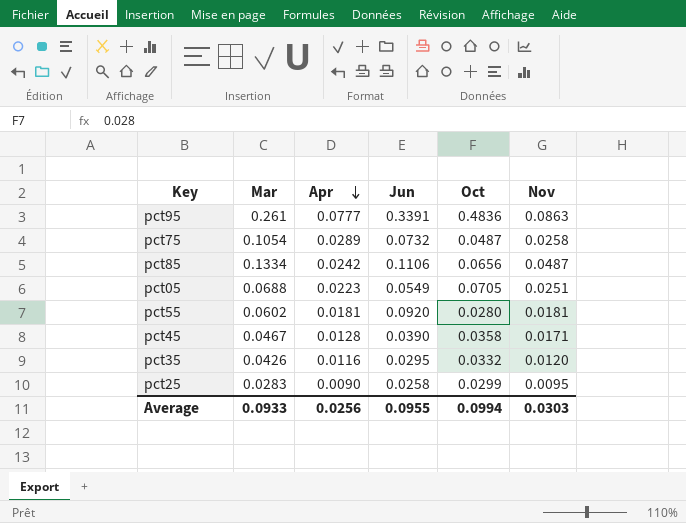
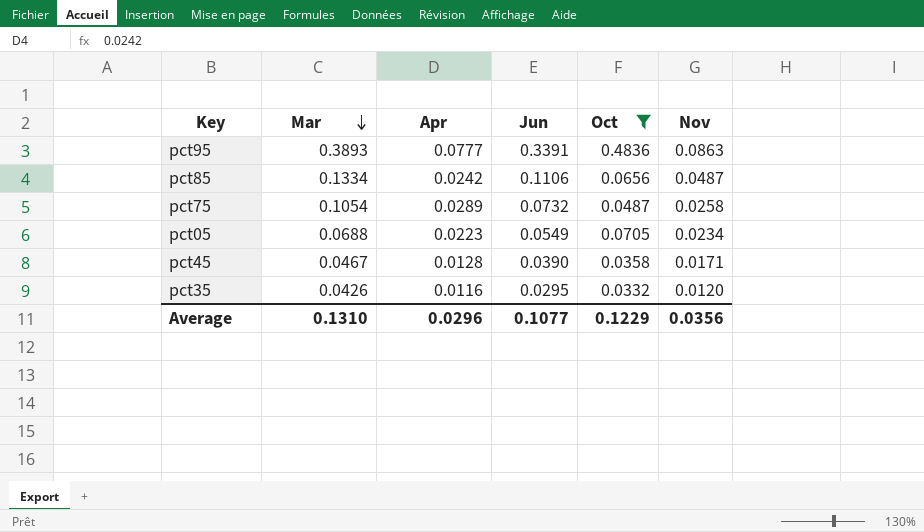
filter: none -> Oct >= 0.0332
row order: Apr descending -> Mar descending
pct95 | Mar: 0.261 -> 0.3893
pct05 | Nov: 0.0251 -> 0.0234
Average | Mar: 0.0933 -> 0.1310
Average | Apr: 0.0256 -> 0.0296
Average | Jun: 0.0955 -> 0.1077
Average | Oct: 0.0994 -> 0.1229
Average | Nov: 0.0303 -> 0.0356

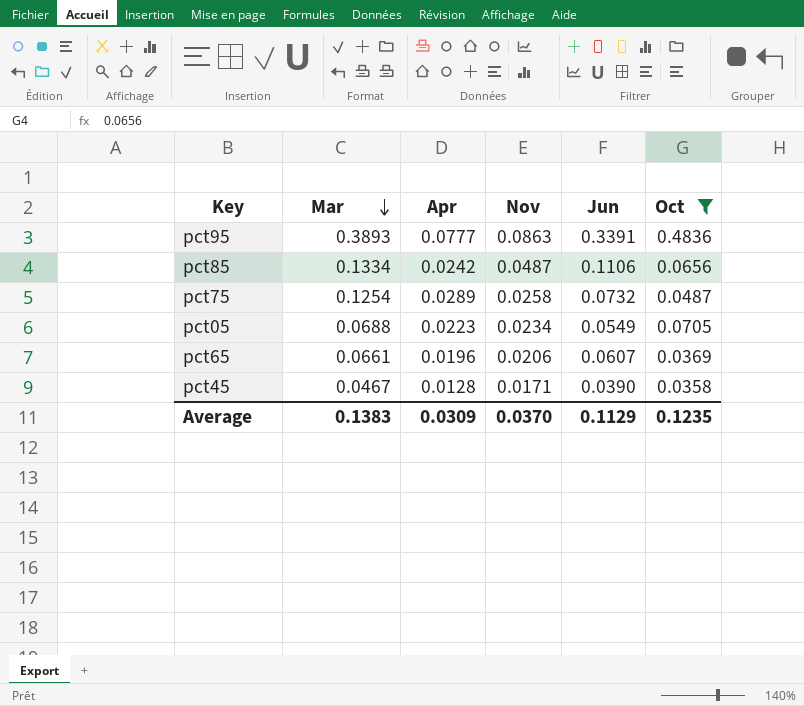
column Nov | position: 6 -> 4
row pct35: 0.0426 | 0.0116 | 0.0295 | 0.0332 | 0.0120 -> none
pct75 | Mar: 0.1054 -> 0.1254
row pct65: none -> 0.0661 | 0.0196 | 0.0206 | 0.0607 | 0.0369
Average | Mar: 0.1310 -> 0.1383
Average | Apr: 0.0296 -> 0.0309
Average | Nov: 0.0356 -> 0.0370
Average | Jun: 0.1077 -> 0.1129
Average | Oct: 0.1229 -> 0.1235

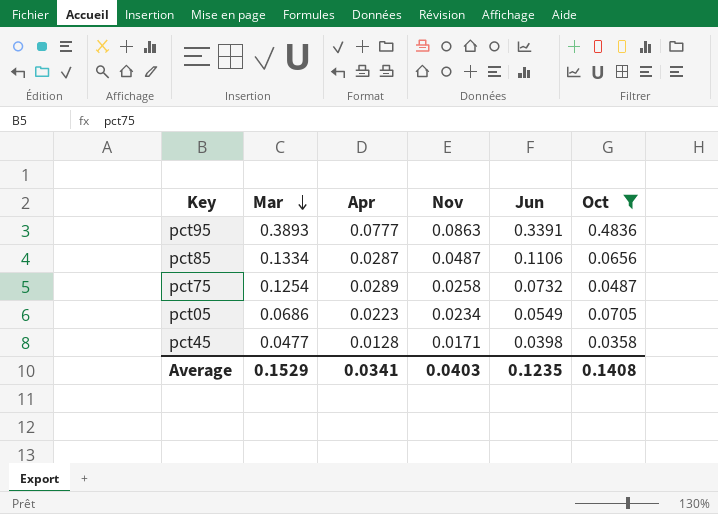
row pct65: 0.0661 | 0.0196 | 0.0206 | 0.0607 | 0.0369 -> none
pct85 | Apr: 0.0242 -> 0.0287
pct05 | Mar: 0.0688 -> 0.0686
pct45 | Mar: 0.0467 -> 0.0477
pct45 | Jun: 0.0390 -> 0.0398
Average | Mar: 0.1383 -> 0.1529
Average | Apr: 0.0309 -> 0.0341
Average | Nov: 0.0370 -> 0.0403
Average | Jun: 0.1129 -> 0.1235
Average | Oct: 0.1235 -> 0.1408

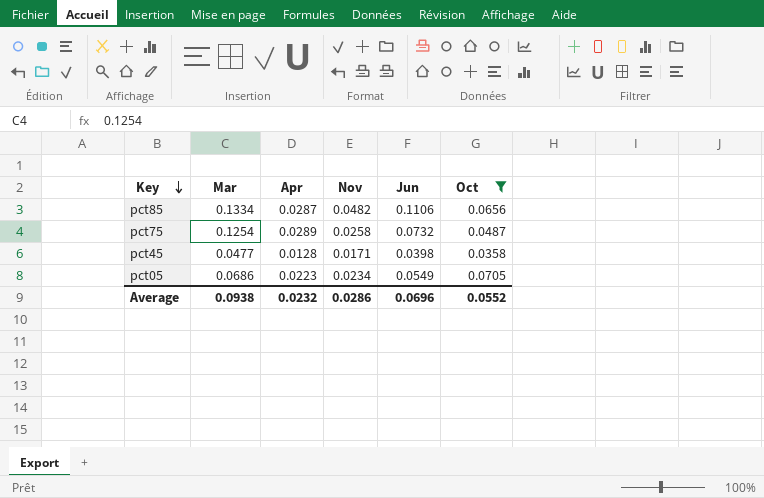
row order: Mar descending -> Key descending
row pct95: 0.3893 | 0.0777 | 0.0863 | 0.3391 | 0.4836 -> none
pct85 | Nov: 0.0487 -> 0.0482
Average | Mar: 0.1529 -> 0.0938
Average | Apr: 0.0341 -> 0.0232
Average | Nov: 0.0403 -> 0.0286
Average | Jun: 0.1235 -> 0.0696
Average | Oct: 0.1408 -> 0.0552

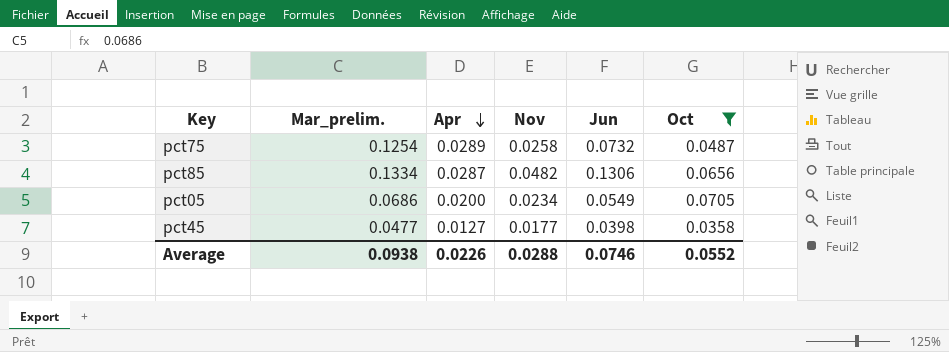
row order: Key descending -> Apr descending
column name: Mar -> Mar_prelim.
pct85 | Jun: 0.1106 -> 0.1306
pct05 | Apr: 0.0223 -> 0.0200
pct45 | Apr: 0.0128 -> 0.0127
pct45 | Nov: 0.0171 -> 0.0177
Average | Apr: 0.0232 -> 0.0226
Average | Nov: 0.0286 -> 0.0288
Average | Jun: 0.0696 -> 0.0746

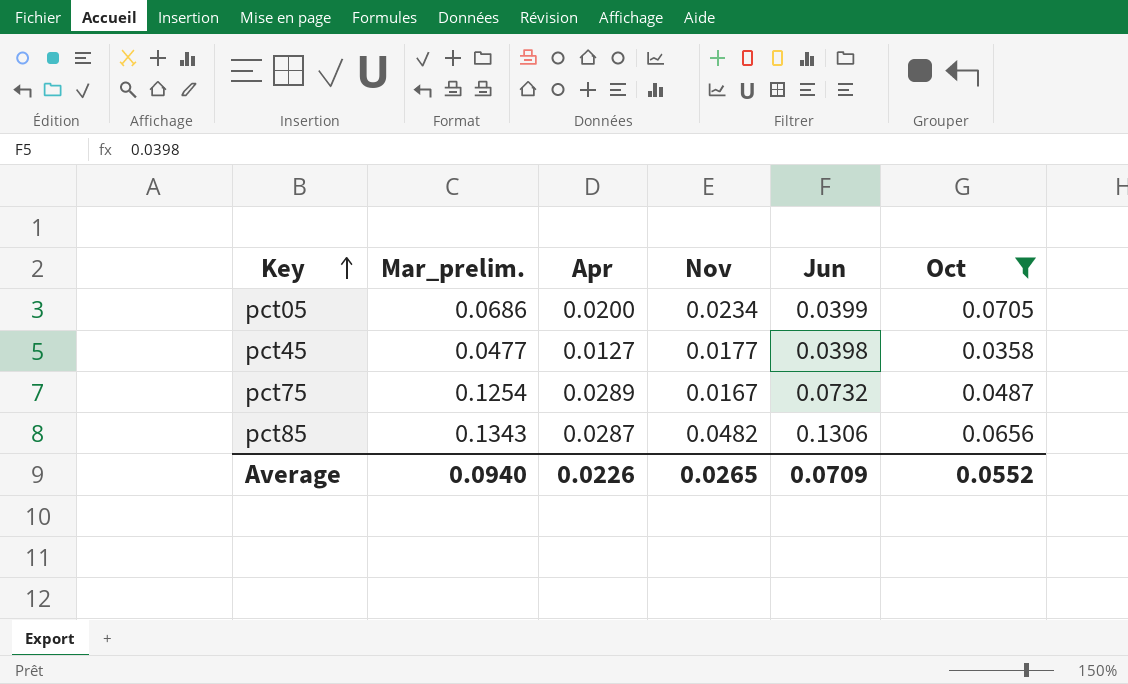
row order: Apr descending -> Key ascending
pct05 | Jun: 0.0549 -> 0.0399
pct75 | Nov: 0.0258 -> 0.0167
pct85 | Mar_prelim.: 0.1334 -> 0.1343
Average | Mar_prelim.: 0.0938 -> 0.0940
Average | Nov: 0.0288 -> 0.0265
Average | Jun: 0.0746 -> 0.0709

